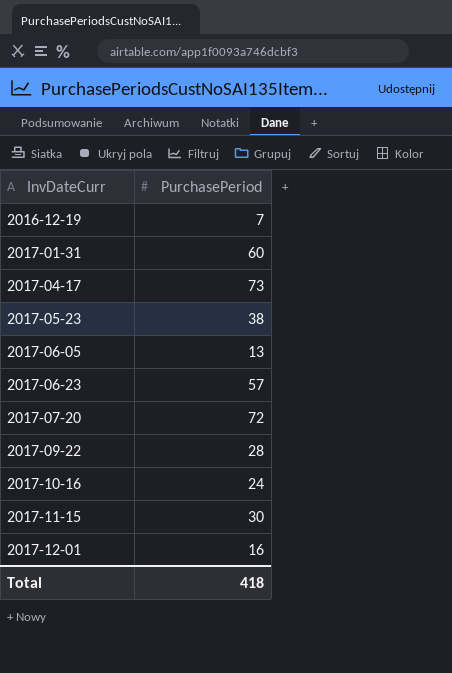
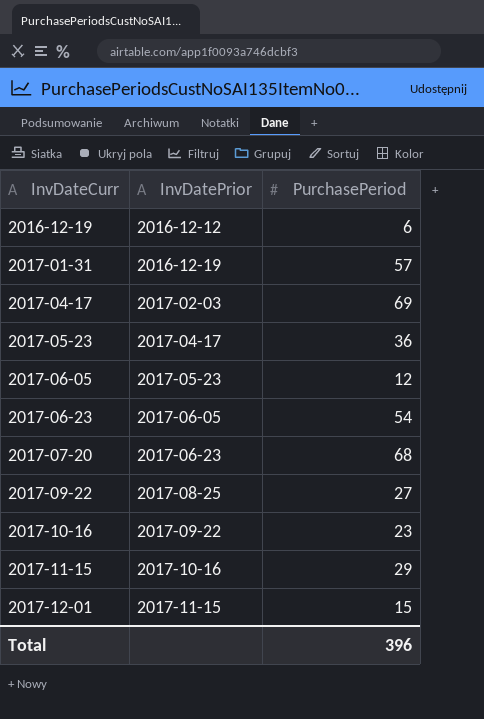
column InvDatePrior | position: none -> 2
2016-12-19 | PurchasePeriod: 7 -> 6
2017-01-31 | PurchasePeriod: 60 -> 57
2017-04-17 | PurchasePeriod: 73 -> 69
2017-05-23 | PurchasePeriod: 38 -> 36
2017-06-05 | PurchasePeriod: 13 -> 12
2017-06-23 | PurchasePeriod: 57 -> 54
2017-07-20 | PurchasePeriod: 72 -> 68
2017-09-22 | PurchasePeriod: 28 -> 27
2017-10-16 | PurchasePeriod: 24 -> 23
2017-11-15 | PurchasePeriod: 30 -> 29
2017-12-01 | PurchasePeriod: 16 -> 15
Total | PurchasePeriod: 418 -> 396

